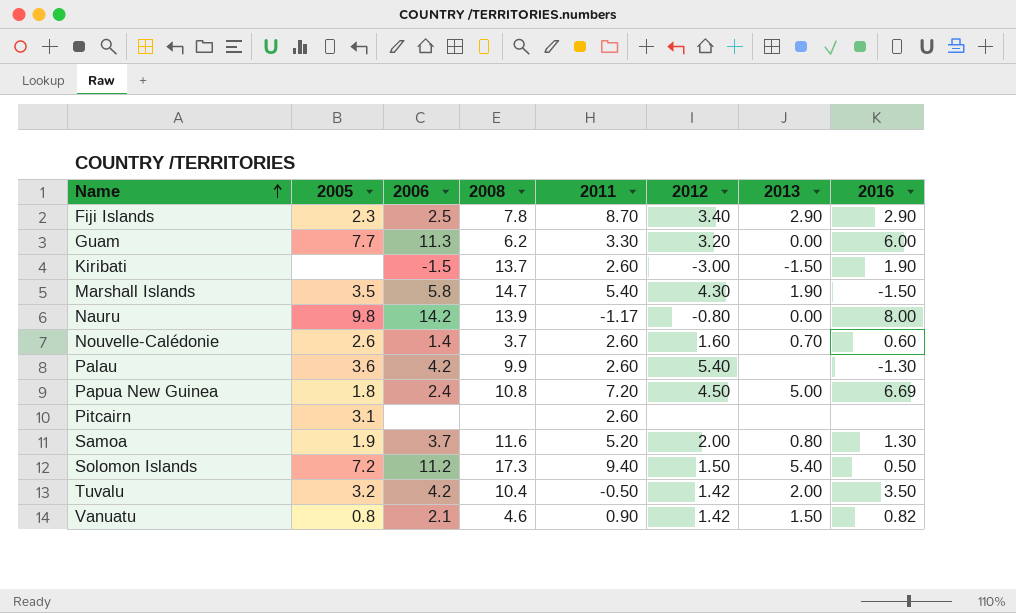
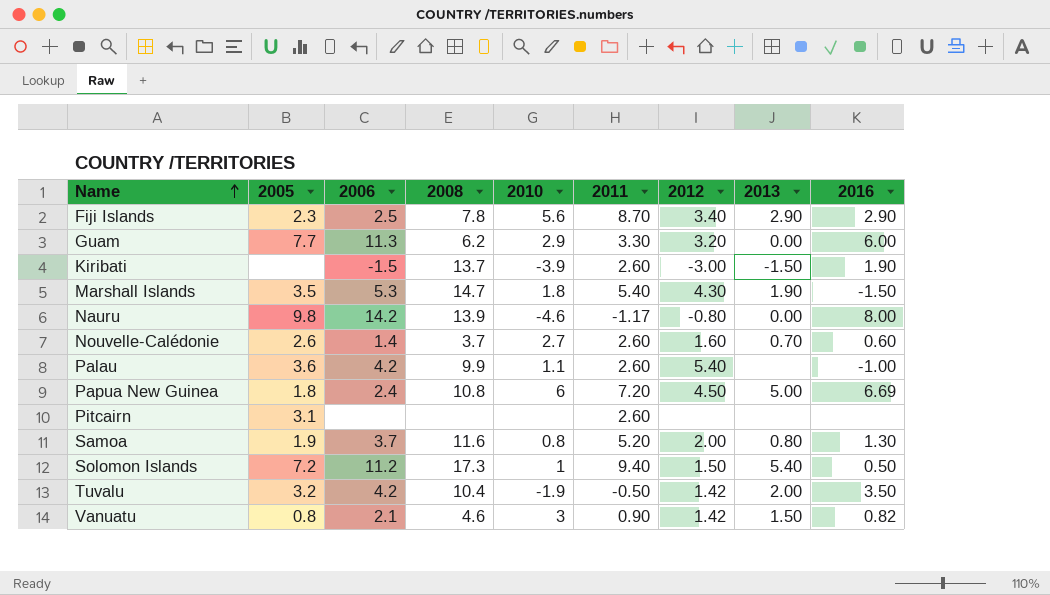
column 2010 | position: none -> 5
Marshall Islands | 2006: 5.8 -> 5.3
Palau | 2016: -1.30 -> -1.00

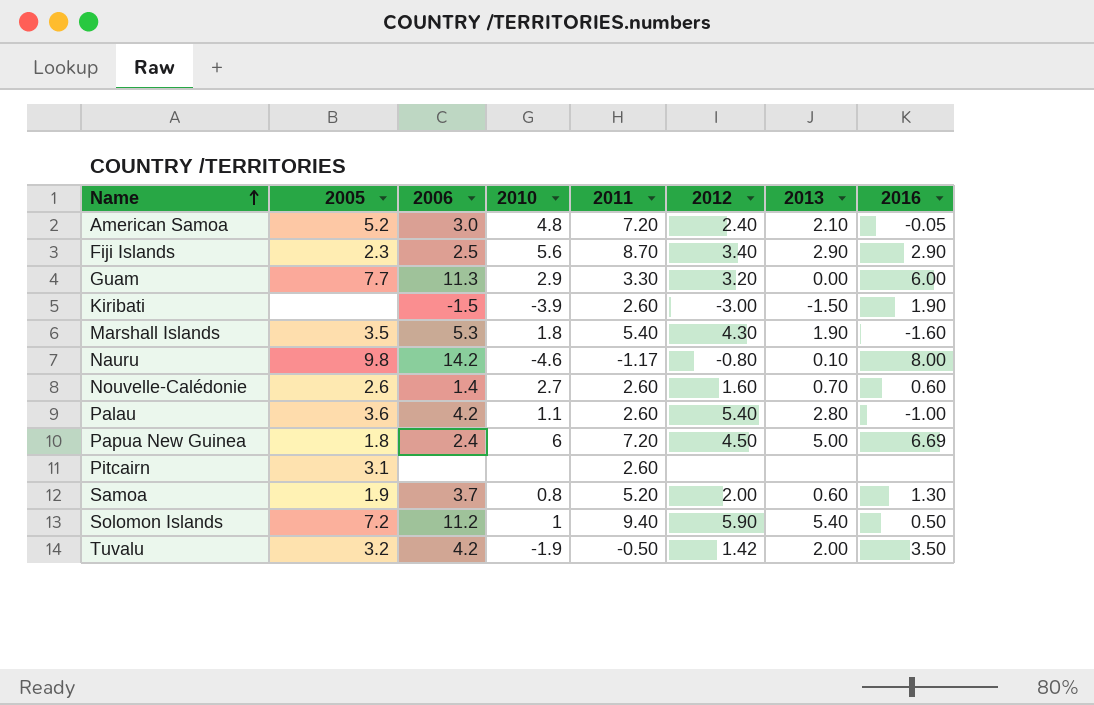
column 2008 | position: 4 -> none
row Vanuatu: 0.8 | 2.1 | 4.6 | 3 | 0.90 | 1.42 | 1.50 | 0.82 -> none
row American Samoa: none -> 5.2 | 3.0 | 4.8 | 7.20 | 2.40 | 2.10 | -0.05
Marshall Islands | 2016: -1.50 -> -1.60
Nauru | 2013: 0.00 -> 0.10
Palau | 2013: none -> 2.80
Samoa | 2013: 0.80 -> 0.60
Solomon Islands | 2012: 1.50 -> 5.90

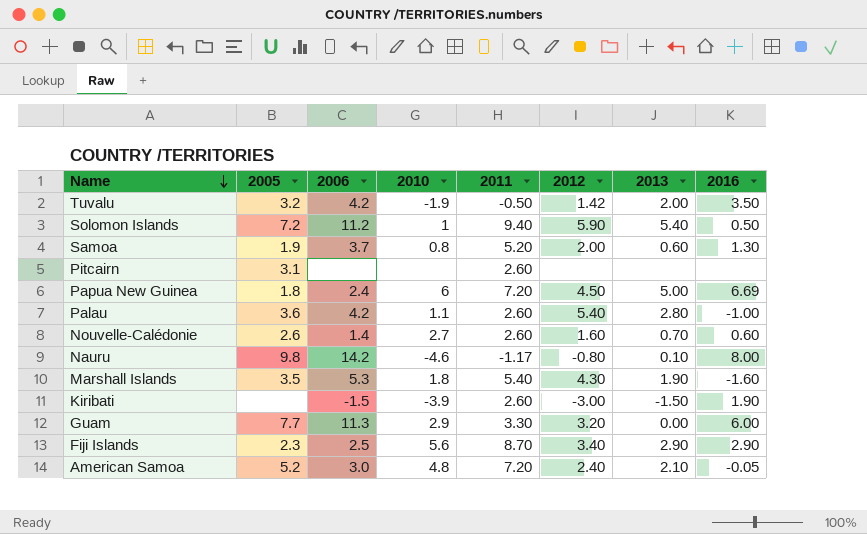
row order: Name ascending -> Name descending

